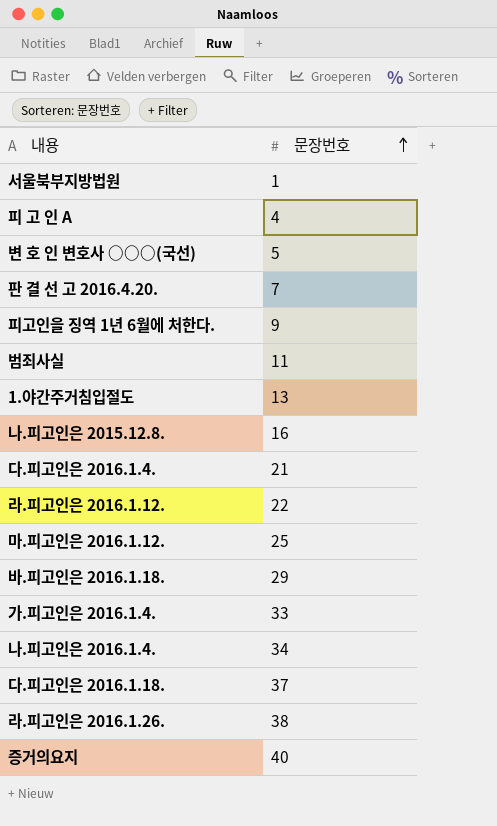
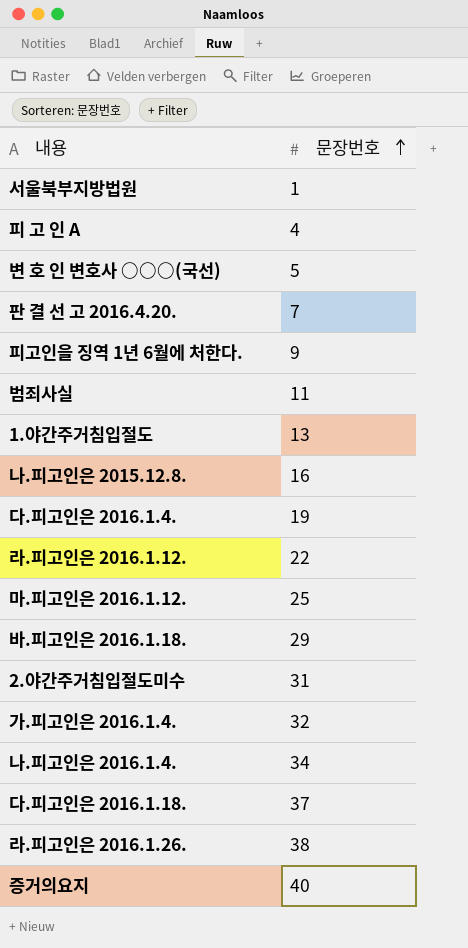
다.피고인은 2016.1.4. | 문장번호: 21 -> 19
row 2.야간주거침입절도미수: none -> 31
가.피고인은 2016.1.4. | 문장번호: 33 -> 32

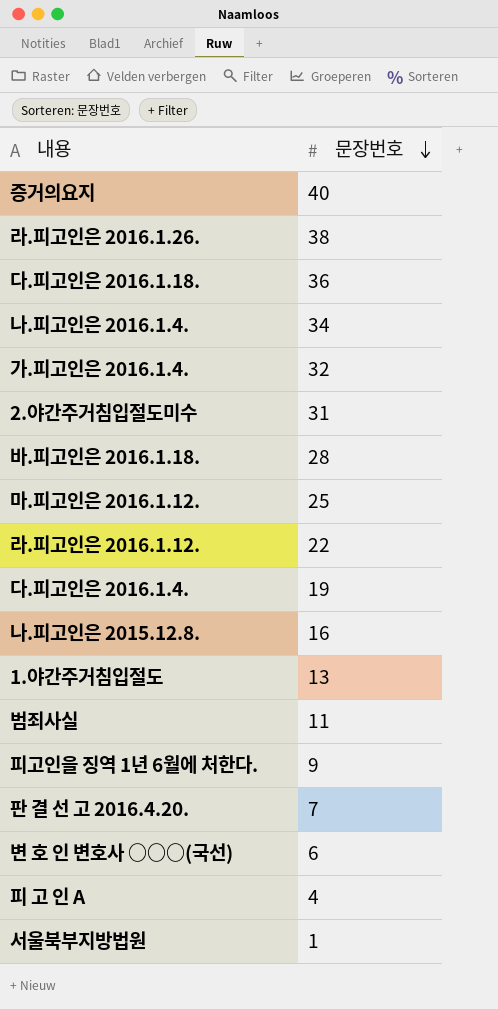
row order: 문장번호 ascending -> 문장번호 descending
다.피고인은 2016.1.18. | 문장번호: 37 -> 36
바.피고인은 2016.1.18. | 문장번호: 29 -> 28
변 호 인 변호사 ○○○(국선) | 문장번호: 5 -> 6

